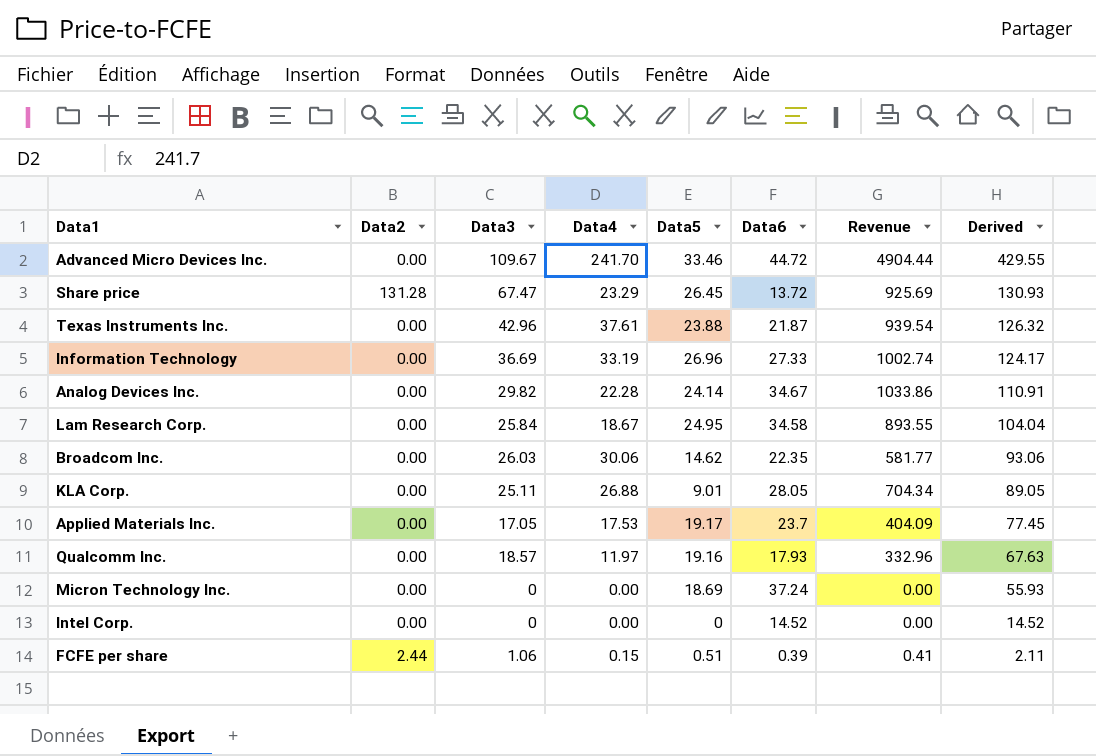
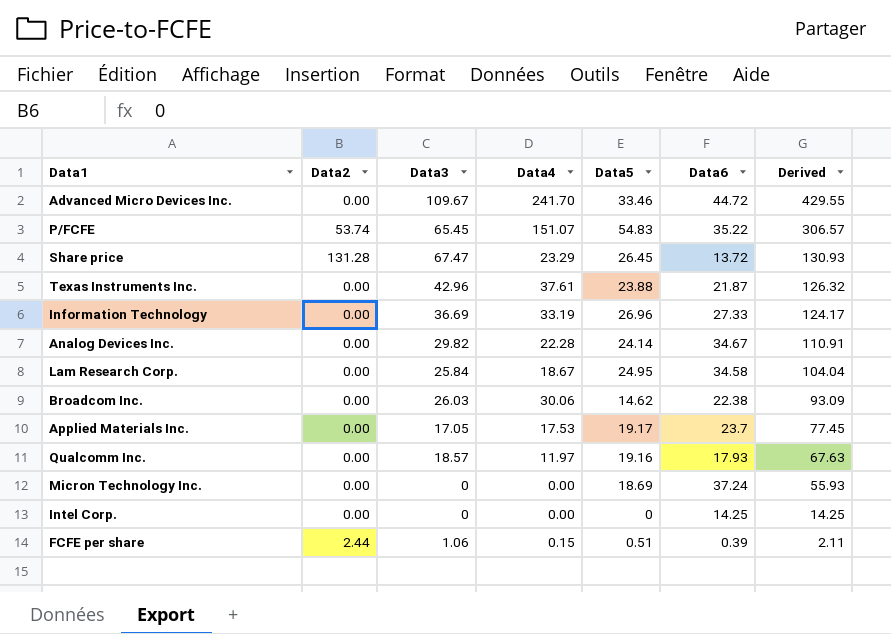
column Revenue | formula: [Data3] * [Data6] -> none
row KLA Corp.: 0.00 | 25.11 | 26.88 | 9.01 | 28.05 | 704.34 | 89.05 -> none
row P/FCFE: none -> 53.74 | 65.45 | 151.07 | 54.83 | 35.22 | 306.57
Broadcom Inc. | Data6: 22.35 -> 22.38
Broadcom Inc. | Derived: 93.06 -> 93.09
Intel Corp. | Data6: 14.52 -> 14.25
Intel Corp. | Derived: 14.52 -> 14.25

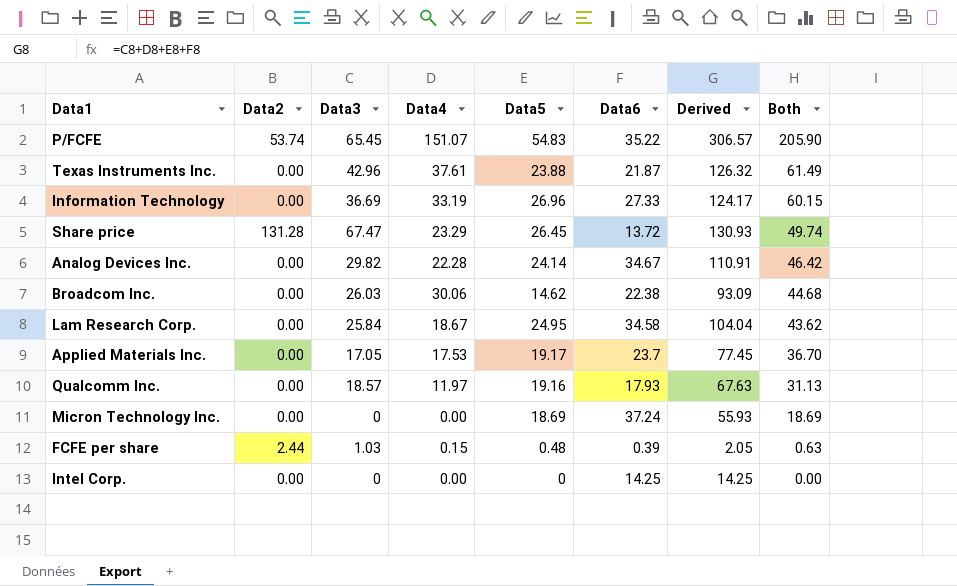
row order: Derived descending -> Both descending
column Both | formula: none -> [Data4] + [Data5]
row Advanced Micro Devices Inc.: 0.00 | 109.67 | 241.70 | 33.46 | 44.72 | 429.55 -> none
FCFE per share | Data3: 1.06 -> 1.03
FCFE per share | Data5: 0.51 -> 0.48
FCFE per share | Derived: 2.11 -> 2.05

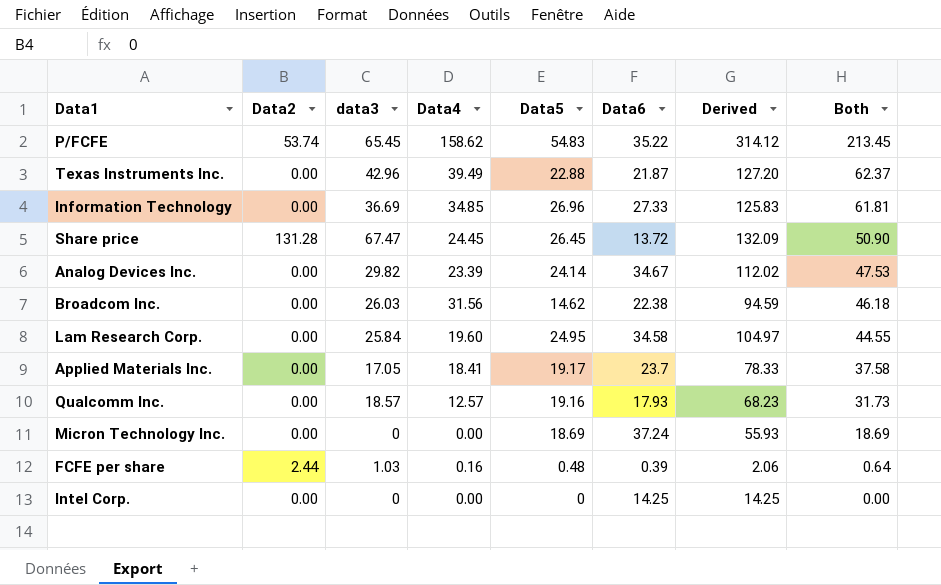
column name: Data3 -> data3
P/FCFE | Data4: 151.07 -> 158.62
P/FCFE | Derived: 306.57 -> 314.12
P/FCFE | Both: 205.90 -> 213.45
Texas Instruments Inc. | Data4: 37.61 -> 39.49
Texas Instruments Inc. | Data5: 23.88 -> 22.88
Texas Instruments Inc. | Derived: 126.32 -> 127.20
Texas Instruments Inc. | Both: 61.49 -> 62.37
Information Technology | Data4: 33.19 -> 34.85
Information Technology | Derived: 124.17 -> 125.83
Information Technology | Both: 60.15 -> 61.81
Share price | Data4: 23.29 -> 24.45
Share price | Derived: 130.93 -> 132.09
Share price | Both: 49.74 -> 50.90
Analog Devices Inc. | Data4: 22.28 -> 23.39
Analog Devices Inc. | Derived: 110.91 -> 112.02
Analog Devices Inc. | Both: 46.42 -> 47.53
Broadcom Inc. | Data4: 30.06 -> 31.56
Broadcom Inc. | Derived: 93.09 -> 94.59
Broadcom Inc. | Both: 44.68 -> 46.18
Lam Research Corp. | Data4: 18.67 -> 19.60
Lam Research Corp. | Derived: 104.04 -> 104.97
Lam Research Corp. | Both: 43.62 -> 44.55
Applied Materials Inc. | Data4: 17.53 -> 18.41
Applied Materials Inc. | Derived: 77.45 -> 78.33
Applied Materials Inc. | Both: 36.70 -> 37.58
Qualcomm Inc. | Data4: 11.97 -> 12.57
Qualcomm Inc. | Derived: 67.63 -> 68.23
Qualcomm Inc. | Both: 31.13 -> 31.73
FCFE per share | Data4: 0.15 -> 0.16
FCFE per share | Derived: 2.05 -> 2.06
FCFE per share | Both: 0.63 -> 0.64

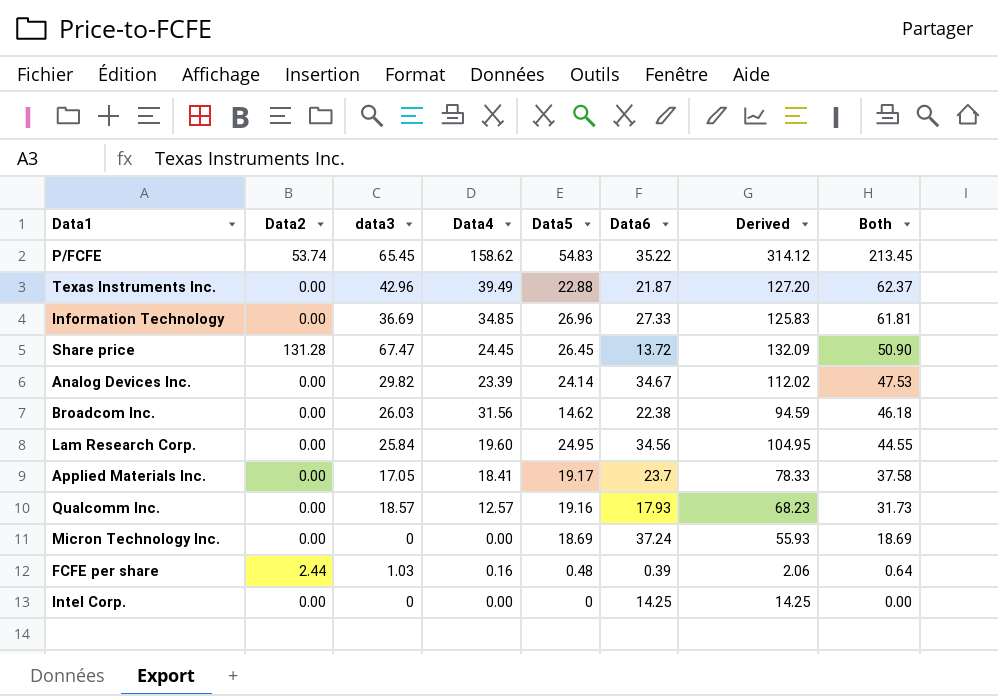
Lam Research Corp. | Data6: 34.58 -> 34.56
Lam Research Corp. | Derived: 104.97 -> 104.95

